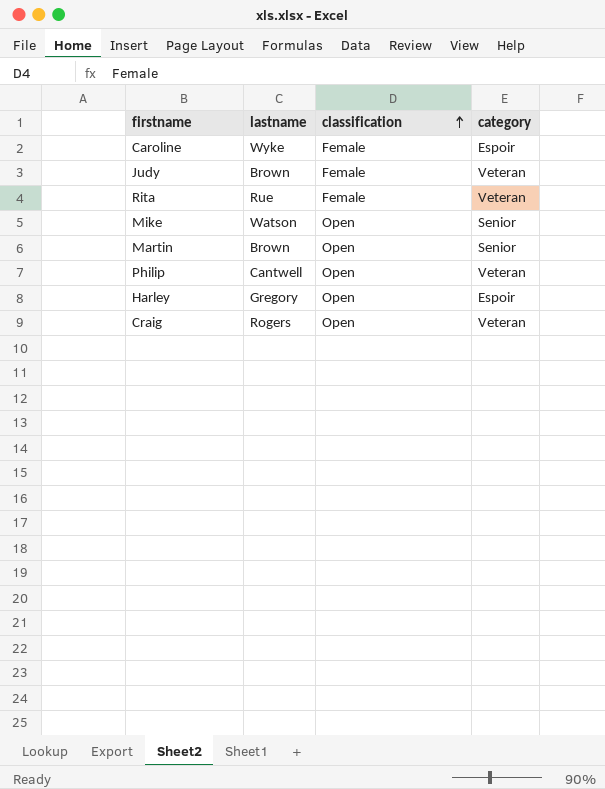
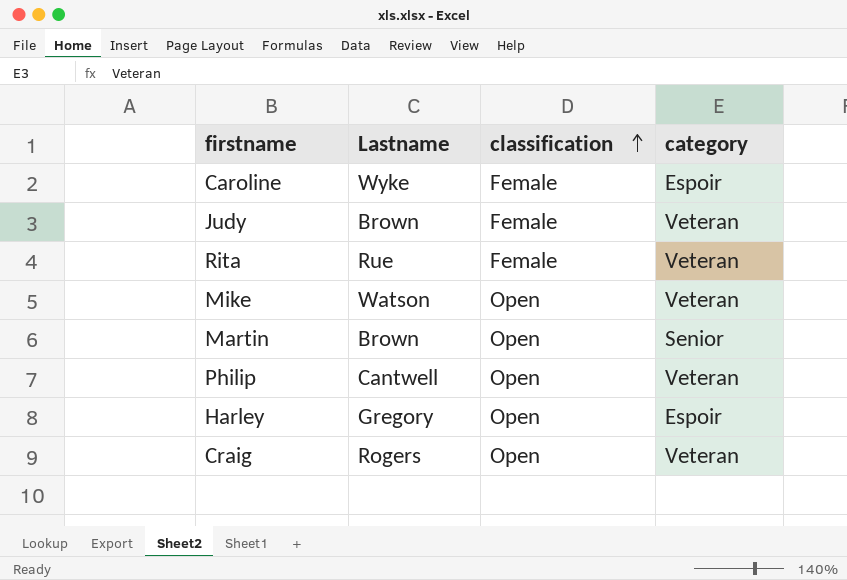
column name: lastname -> Lastname
Mike | category: Senior -> Veteran

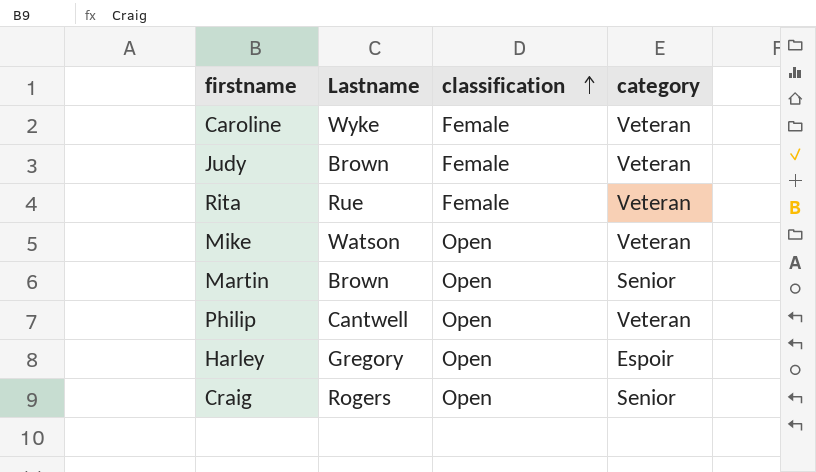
Caroline | category: Espoir -> Veteran
Craig | category: Veteran -> Senior

